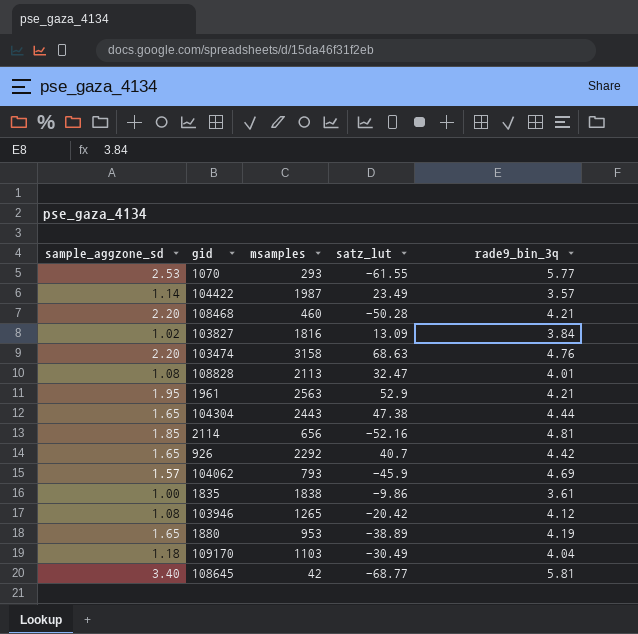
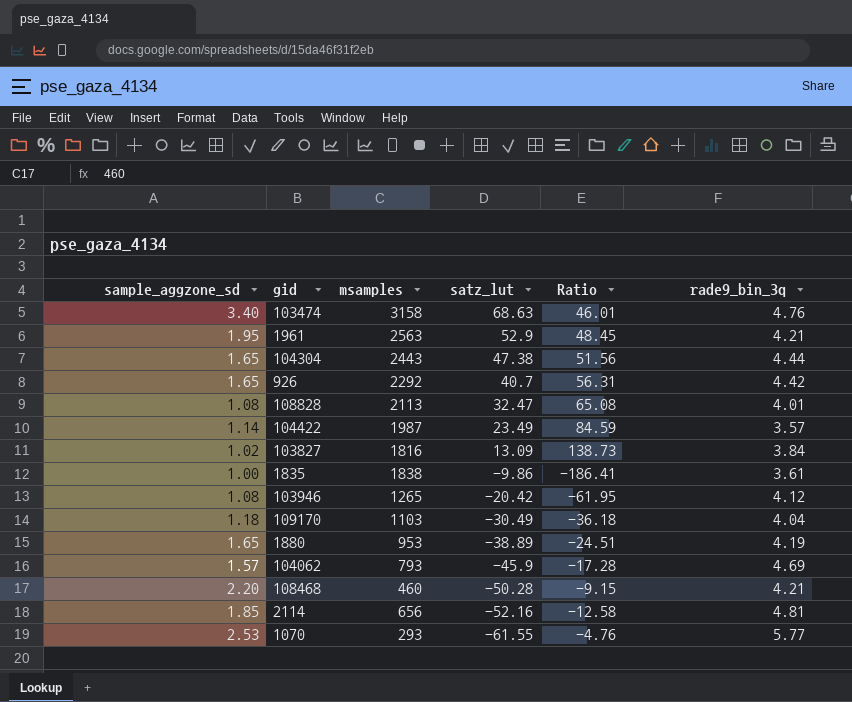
row order: none -> satz_lut descending
column Ratio | formula: none -> [msamples] / [satz_lut]
row 108645: 3.40 | 42 | -68.77 | 5.81 -> none
103474 | sample_aggzone_sd: 2.20 -> 3.40

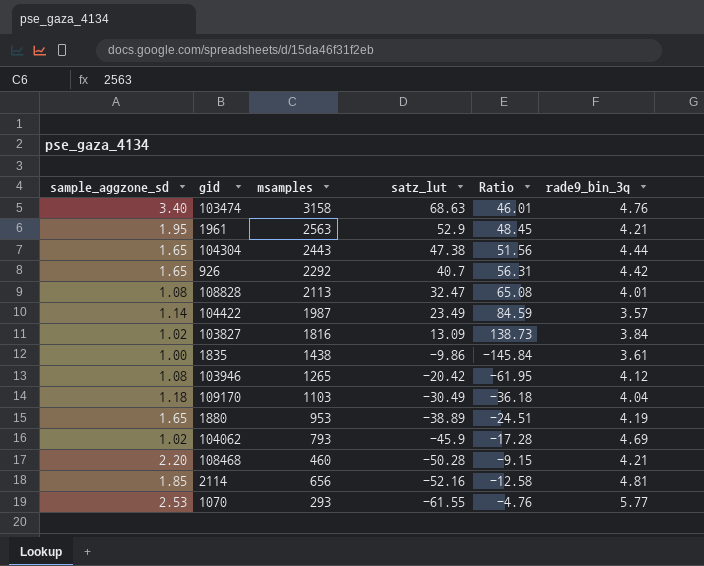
1835 | msamples: 1838 -> 1438
1835 | Ratio: -186.41 -> -145.84
104062 | sample_aggzone_sd: 1.57 -> 1.02

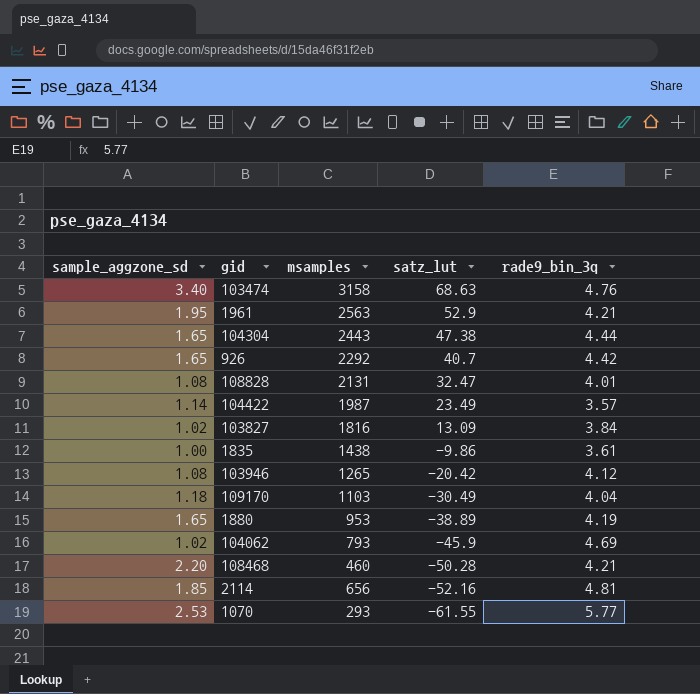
column Ratio | formula: [msamples] / [satz_lut] -> none
108828 | msamples: 2113 -> 2131

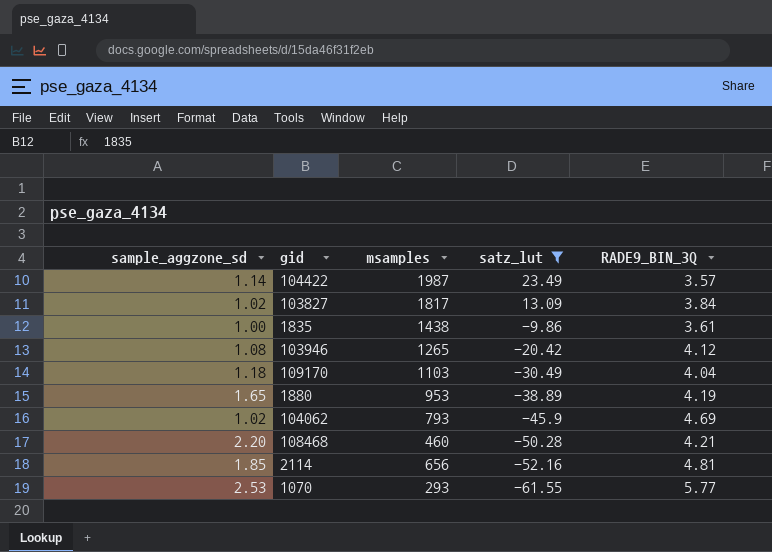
filter: none -> satz_lut <= 23.49
column name: rade9_bin_3q -> RADE9_BIN_3Q
103827 | msamples: 1816 -> 1817

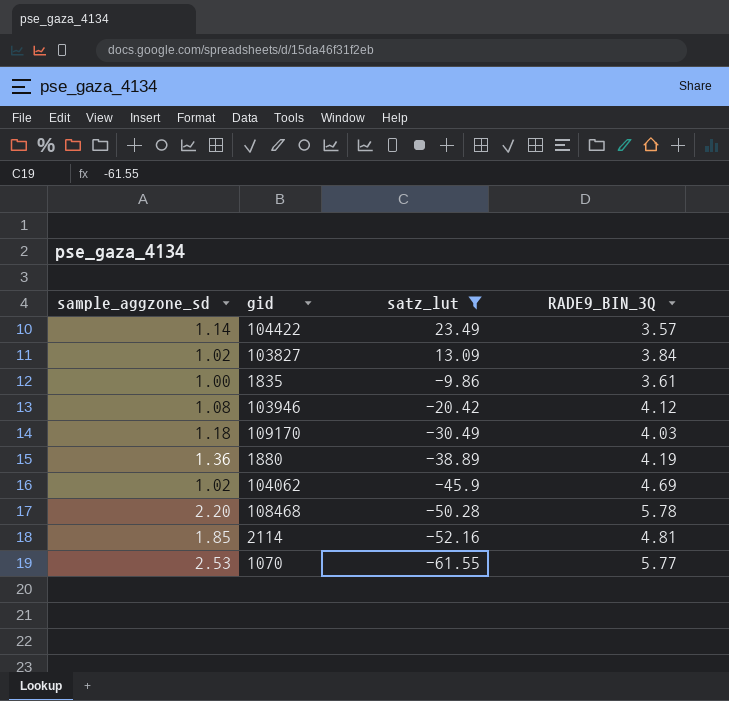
column msamples | position: 3 -> none
109170 | RADE9_BIN_3Q: 4.04 -> 4.03
1880 | sample_aggzone_sd: 1.65 -> 1.36
108468 | RADE9_BIN_3Q: 4.21 -> 5.78

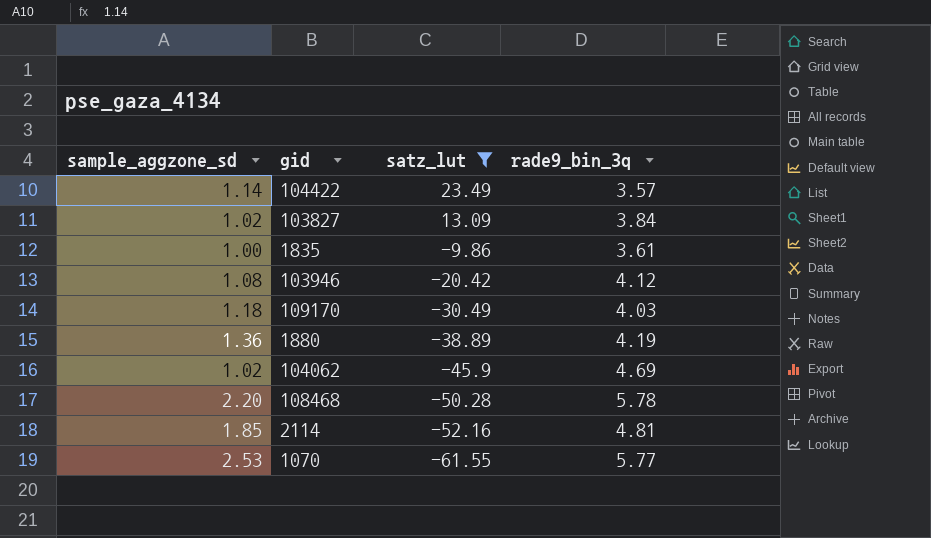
column name: RADE9_BIN_3Q -> rade9_bin_3q

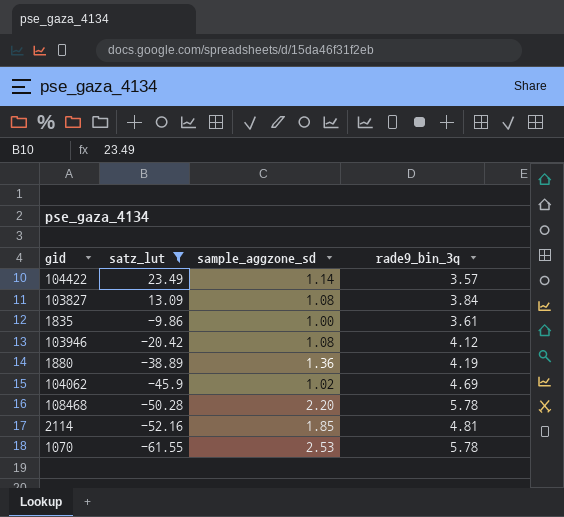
column sample_aggzone_sd | position: 1 -> 3
row 109170: 1.18 | -30.49 | 4.03 -> none
103827 | sample_aggzone_sd: 1.02 -> 1.08
1070 | rade9_bin_3q: 5.77 -> 5.78

